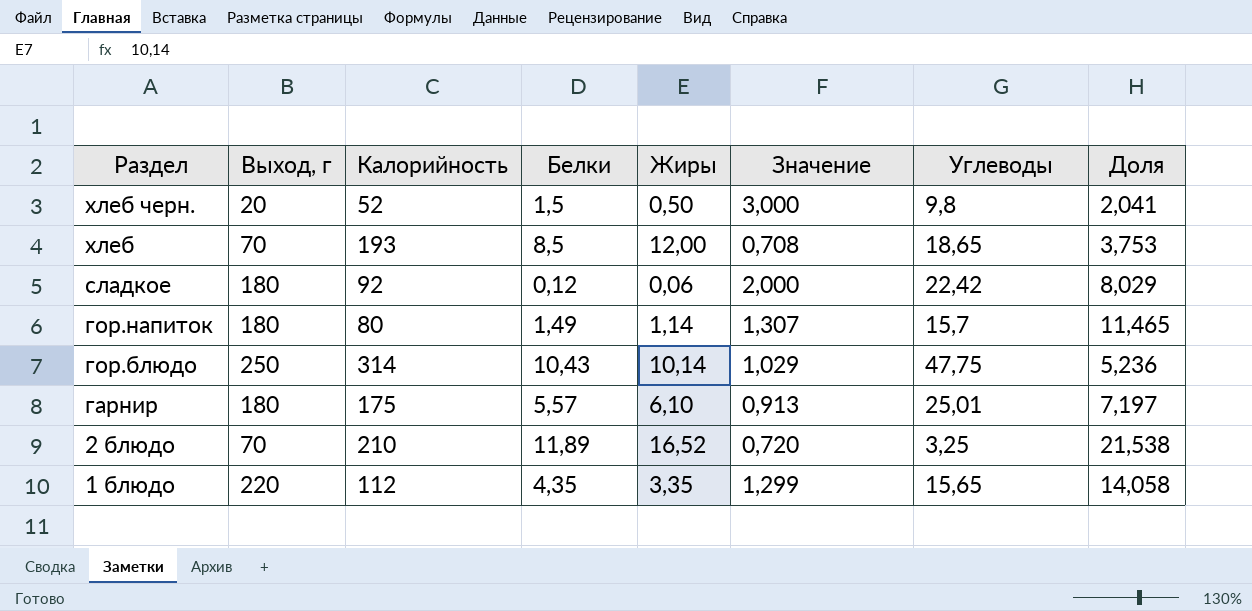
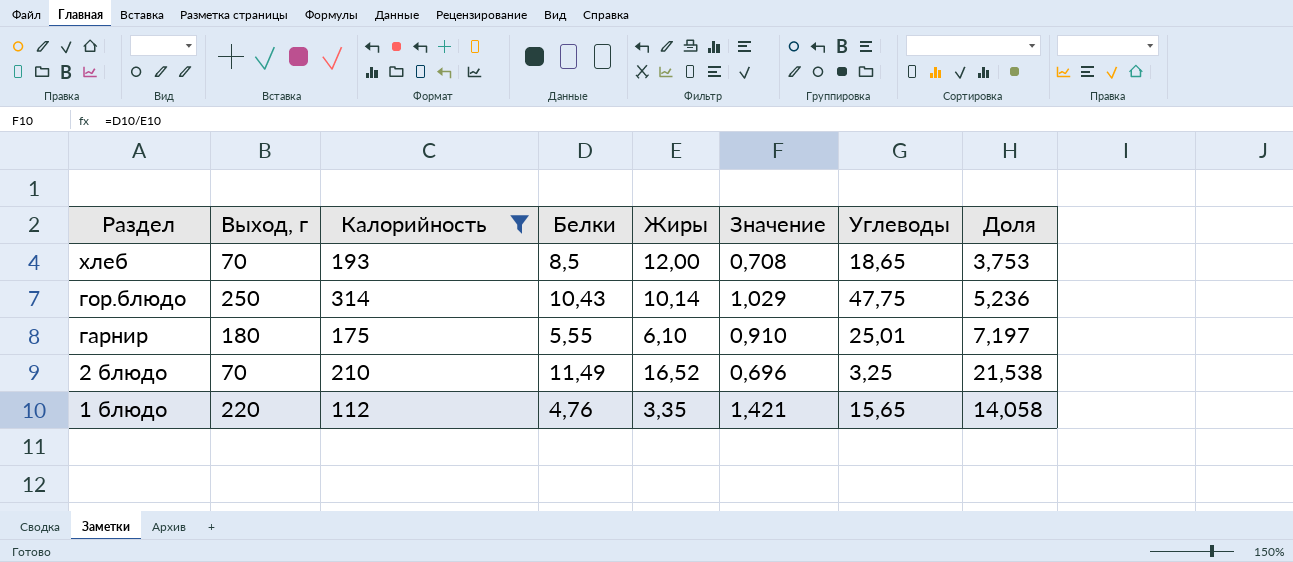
filter: none -> Калорийность >= 112
гарнир | Белки: 5,57 -> 5,55
гарнир | Значение: 0,913 -> 0,910
2 блюдо | Белки: 11,89 -> 11,49
2 блюдо | Значение: 0,720 -> 0,696
1 блюдо | Белки: 4,35 -> 4,76
1 блюдо | Значение: 1,299 -> 1,421

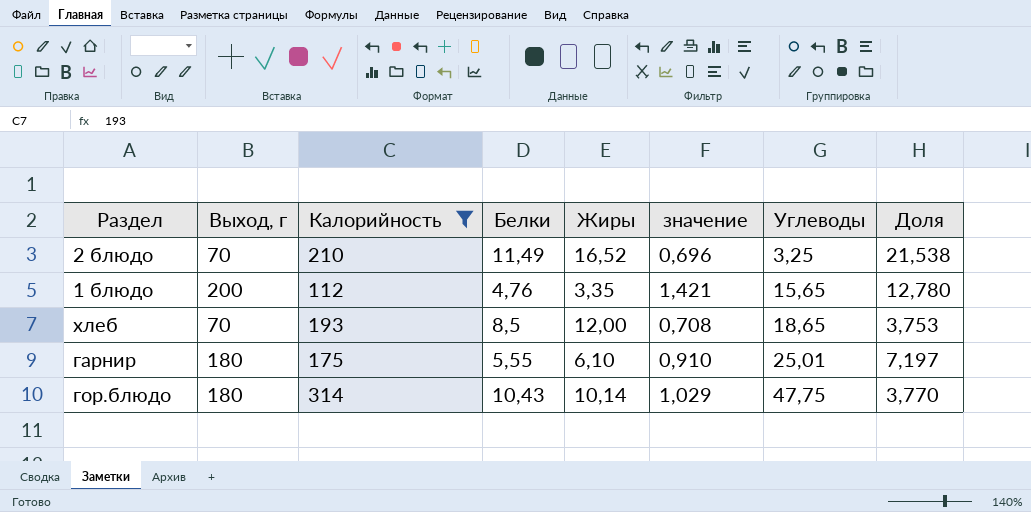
row order: Раздел descending -> Углеводы ascending
column name: Значение -> значение
1 блюдо | Выход, г: 220 -> 200
1 блюдо | Доля: 14,058 -> 12,780
гор.блюдо | Выход, г: 250 -> 180
гор.блюдо | Доля: 5,236 -> 3,770

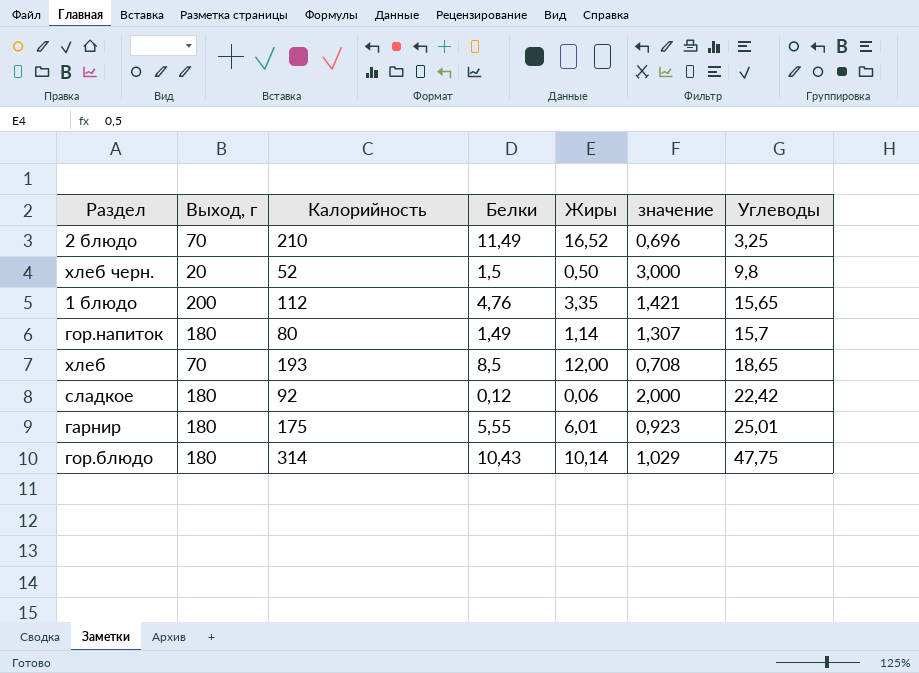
filter: Калорийность >= 112 -> none
column Доля | formula: [Выход, г] / [Углеводы] -> none
гарнир | Жиры: 6,10 -> 6,01
гарнир | значение: 0,910 -> 0,923

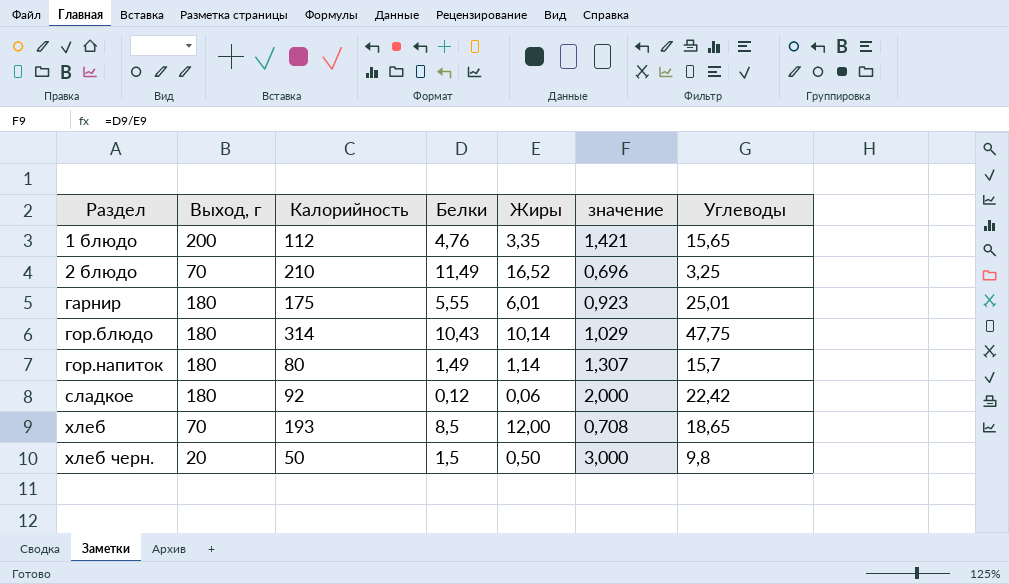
row order: Углеводы ascending -> Раздел ascending
хлеб черн. | Калорийность: 52 -> 50

